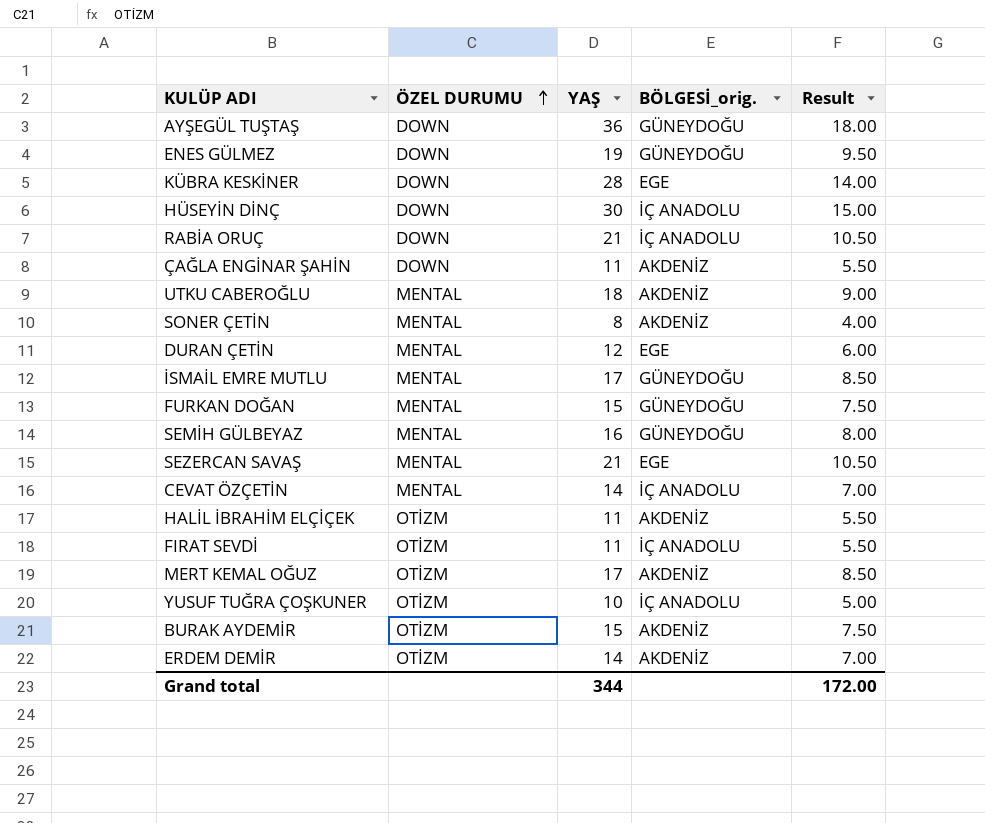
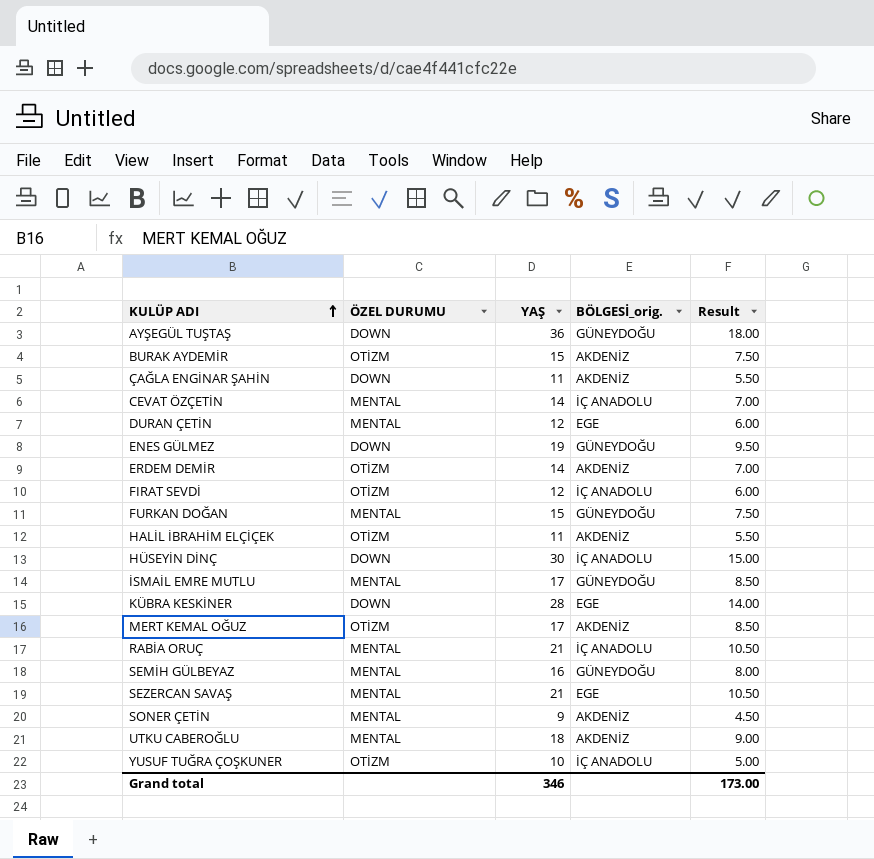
row order: ÖZEL DURUMU ascending -> KULÜP ADI ascending
FIRAT SEVDİ | YAŞ: 11 -> 12
FIRAT SEVDİ | Result: 5.50 -> 6.00
RABİA ORUÇ | ÖZEL DURUMU: DOWN -> MENTAL
SONER ÇETİN | YAŞ: 8 -> 9
SONER ÇETİN | Result: 4.00 -> 4.50
Grand total | YAŞ: 344 -> 346
Grand total | Result: 172.00 -> 173.00

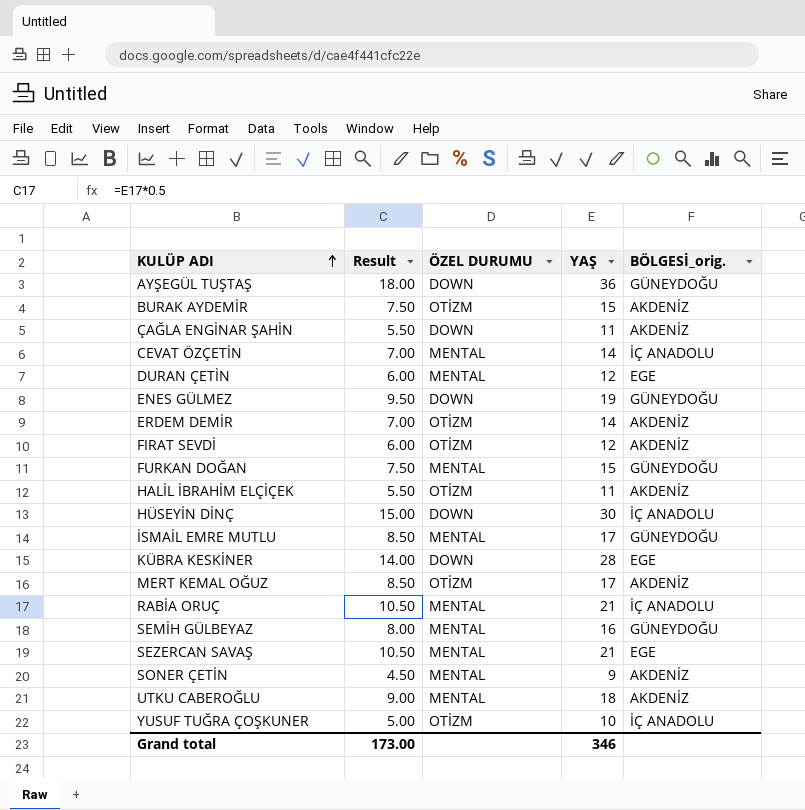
column Result | position: 5 -> 2
FIRAT SEVDİ | BÖLGESİ_orig.: İÇ ANADOLU -> AKDENİZ

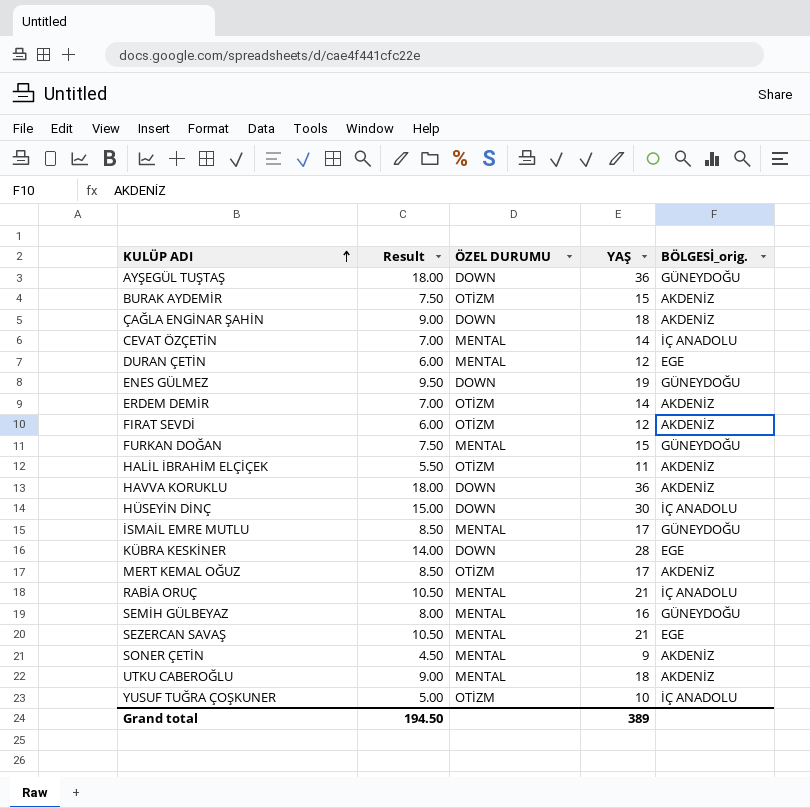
ÇAĞLA ENGİNAR ŞAHİN | Result: 5.50 -> 9.00
ÇAĞLA ENGİNAR ŞAHİN | YAŞ: 11 -> 18
row HAVVA KORUKLU: none -> 18.00 | DOWN | 36 | AKDENİZ
Grand total | Result: 173.00 -> 194.50
Grand total | YAŞ: 346 -> 389

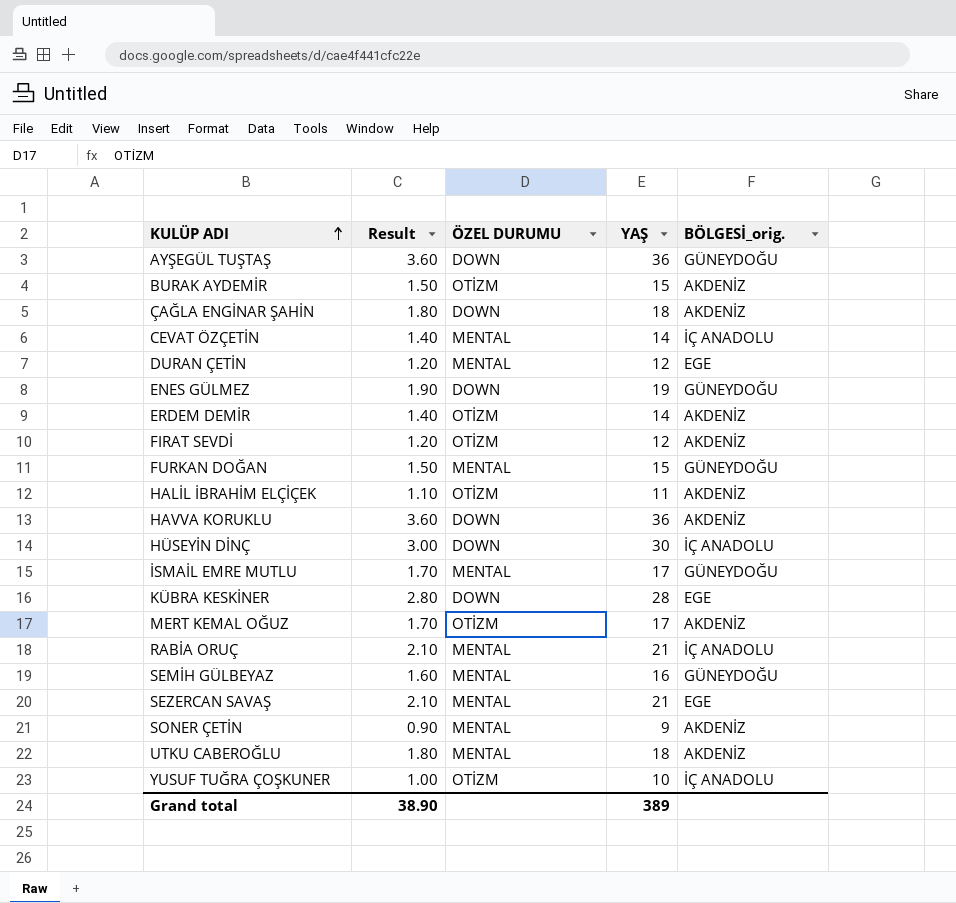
column Result | formula: [YAŞ] * 0.5 -> [YAŞ] * 0.1
Grand total | Result: 194.50 -> 38.90

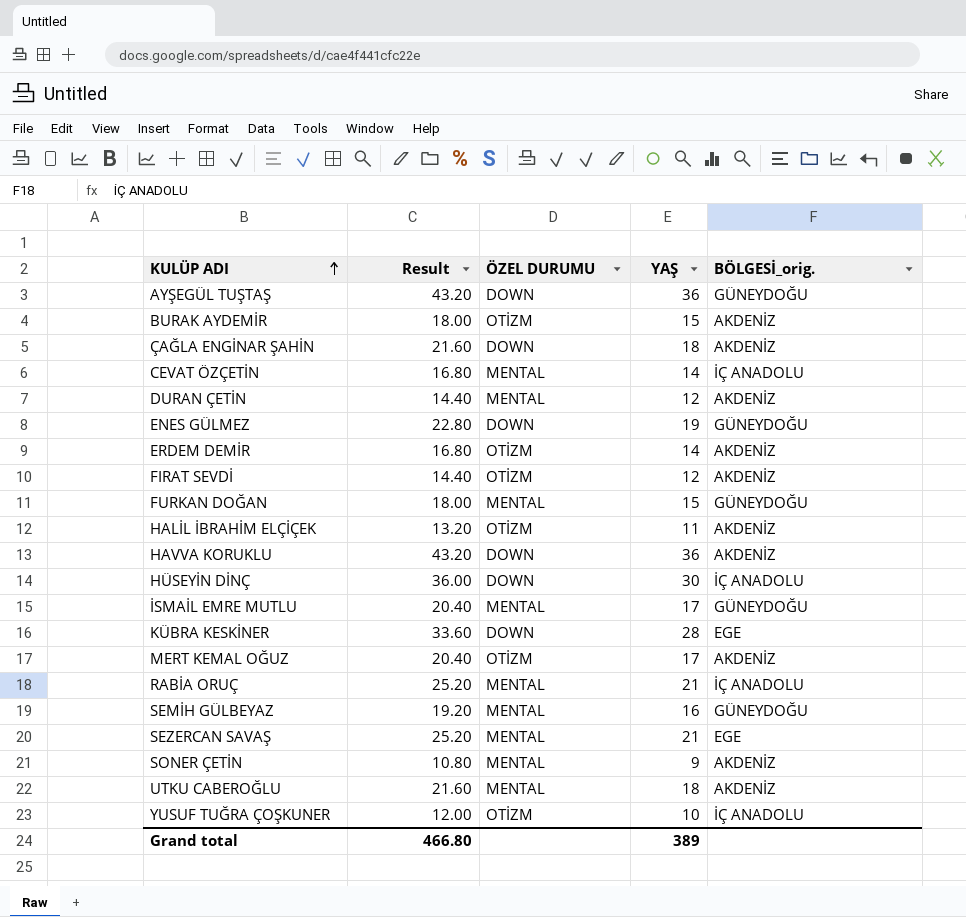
column Result | formula: [YAŞ] * 0.1 -> [YAŞ] * 1.2
DURAN ÇETİN | BÖLGESİ_orig.: EGE -> AKDENİZ
Grand total | Result: 38.90 -> 466.80

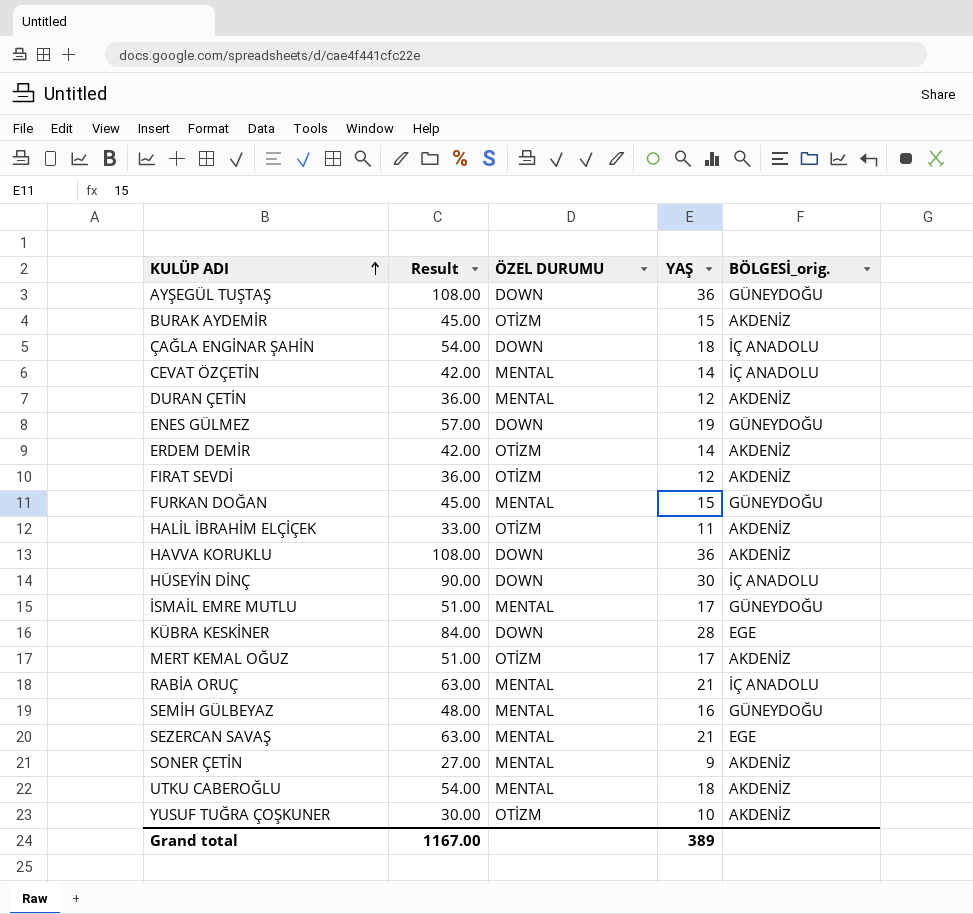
column Result | formula: [YAŞ] * 1.2 -> [YAŞ] * 3
ÇAĞLA ENGİNAR ŞAHİN | BÖLGESİ_orig.: AKDENİZ -> İÇ ANADOLU
YUSUF TUĞRA ÇOŞKUNER | BÖLGESİ_orig.: İÇ ANADOLU -> AKDENİZ
Grand total | Result: 466.80 -> 1167.00

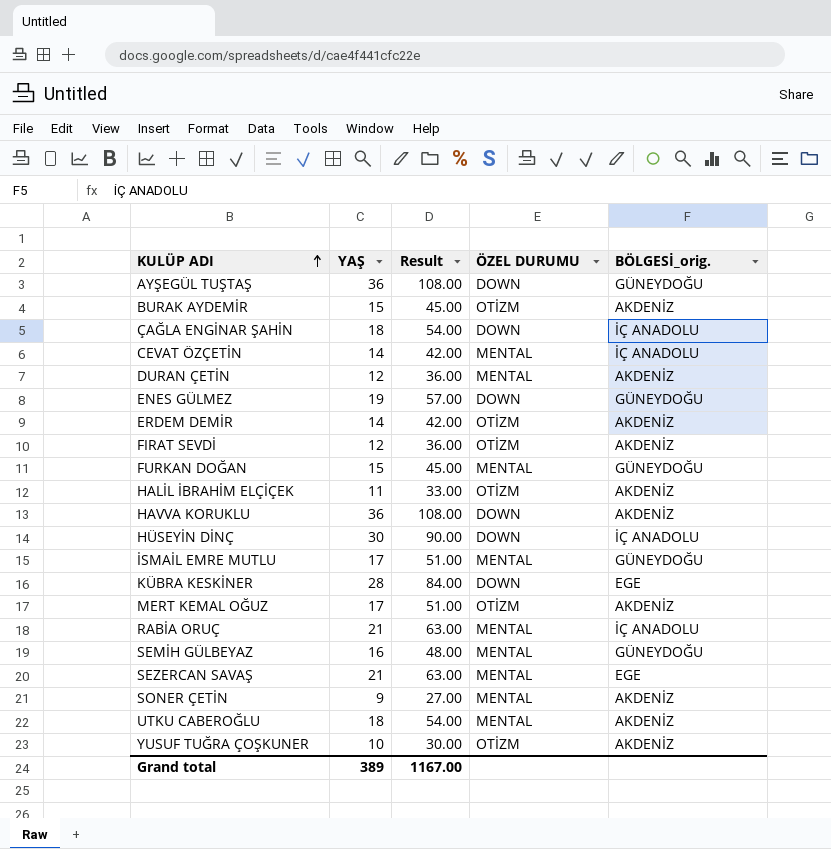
column YAŞ | position: 4 -> 2

